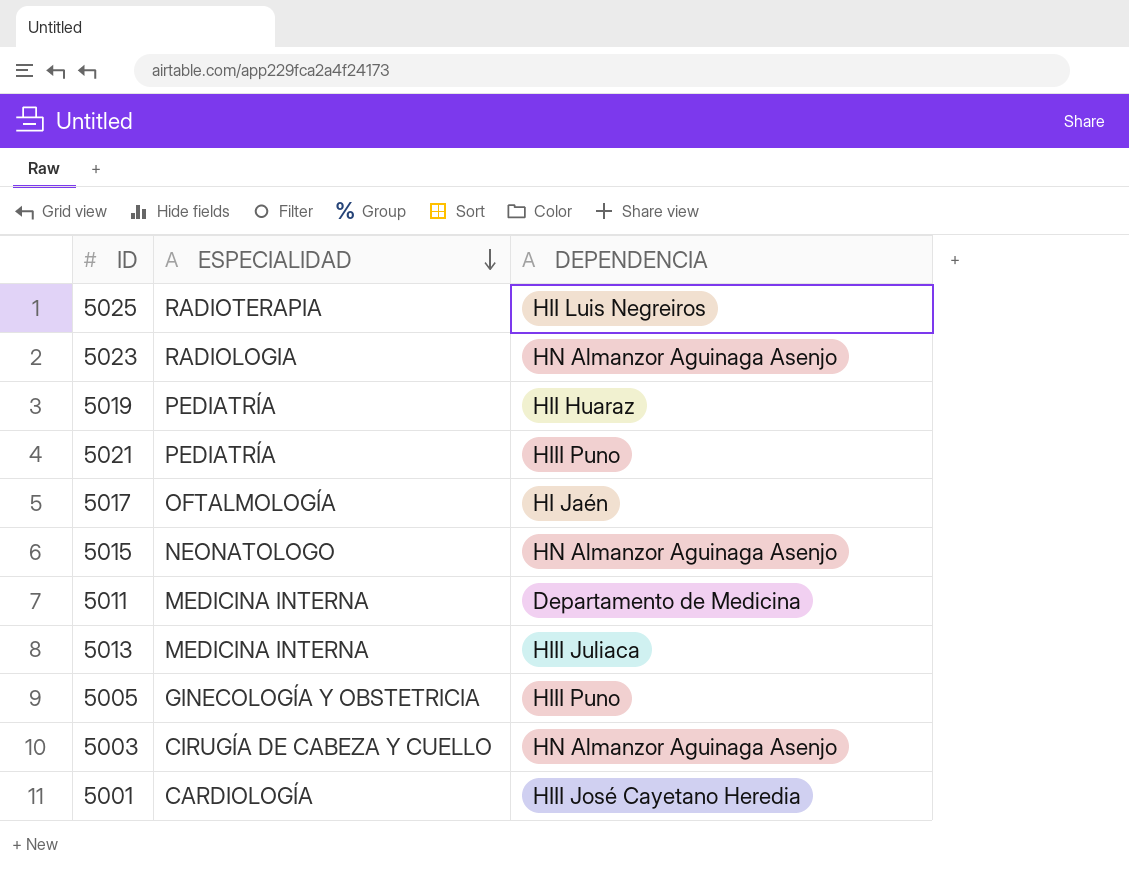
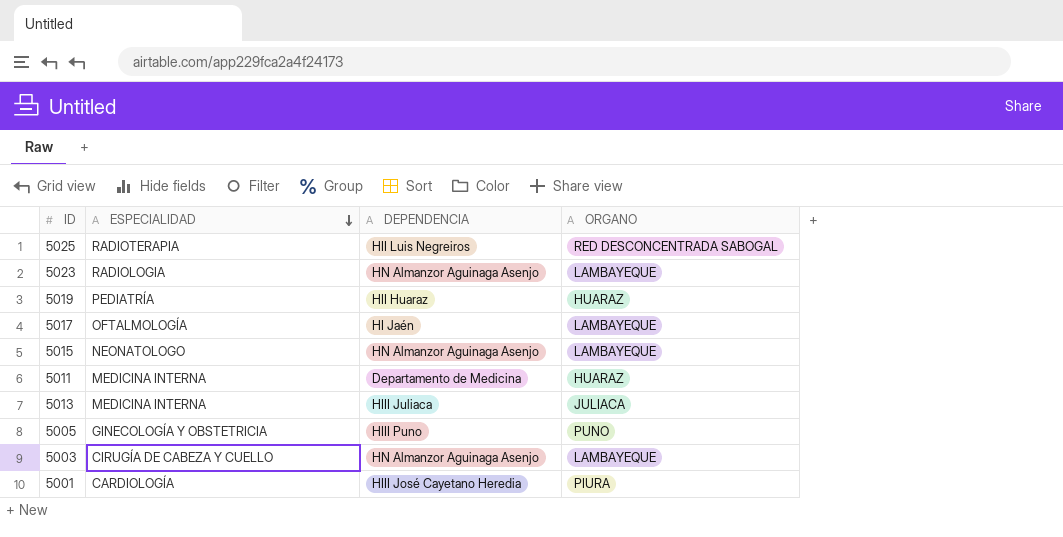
column ORGANO | position: none -> 4
row 5021: PEDIATRÍA | HIII Puno -> none

